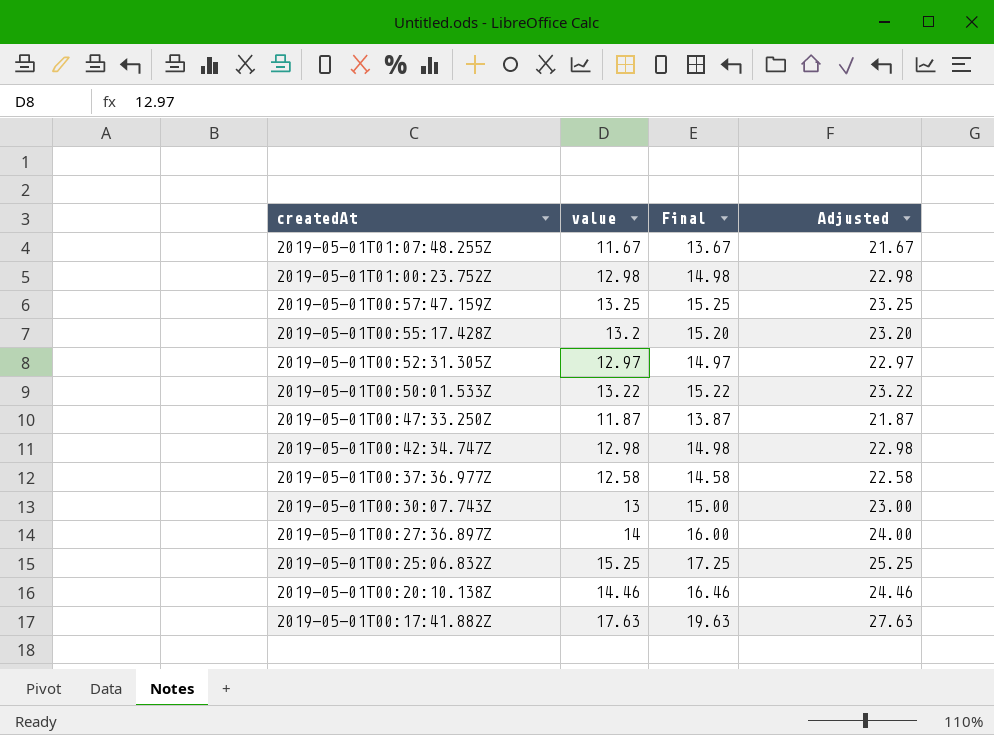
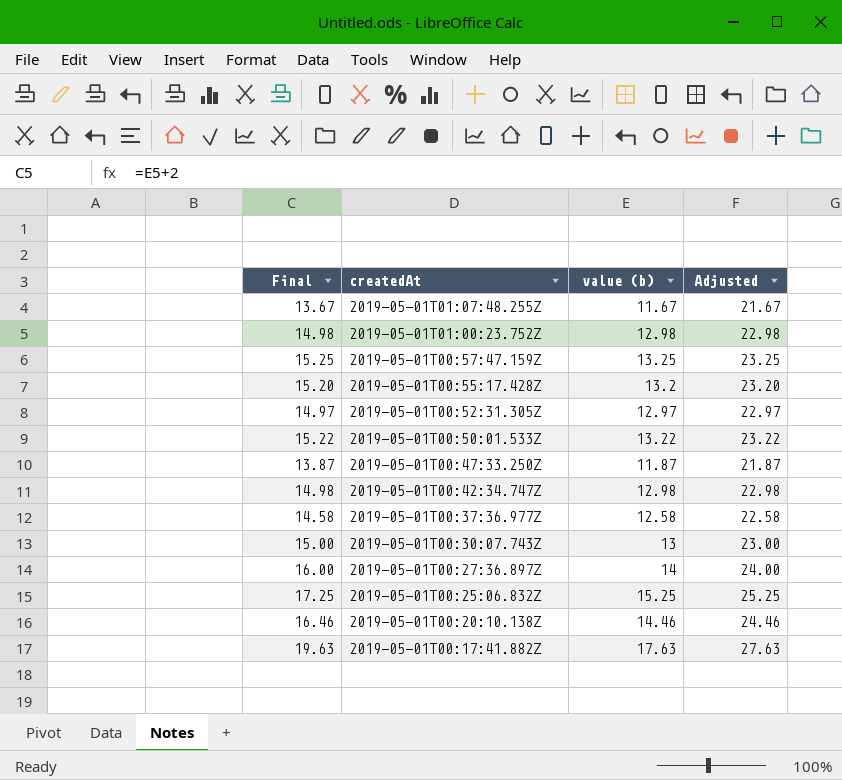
column Final | position: 3 -> 1
column name: value -> value (b)

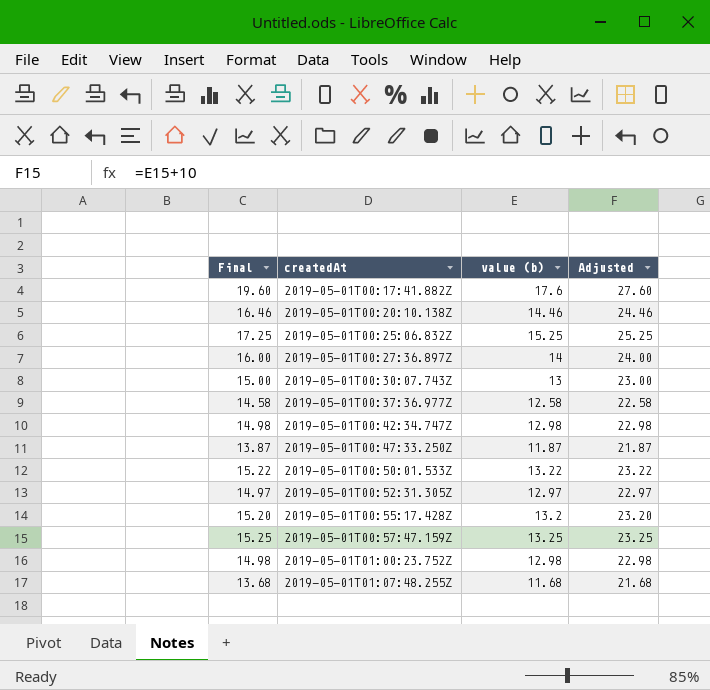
row order: createdAt descending -> createdAt ascending
2019-05-01T00:17:41.882Z | Final: 19.63 -> 19.60
2019-05-01T00:17:41.882Z | value (b): 17.63 -> 17.6
2019-05-01T00:17:41.882Z | Adjusted: 27.63 -> 27.60
2019-05-01T01:07:48.255Z | Final: 13.67 -> 13.68
2019-05-01T01:07:48.255Z | value (b): 11.67 -> 11.68
2019-05-01T01:07:48.255Z | Adjusted: 21.67 -> 21.68

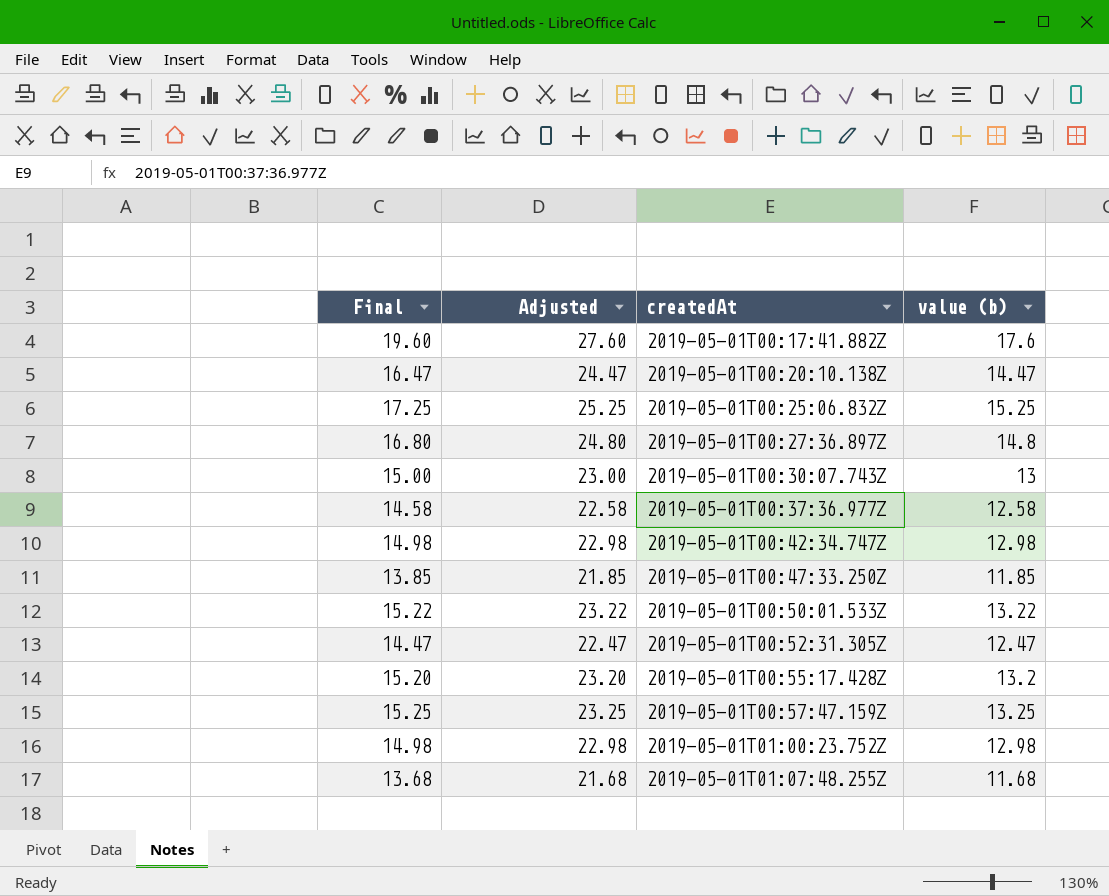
column Adjusted | position: 4 -> 2
2019-05-01T00:20:10.138Z | Final: 16.46 -> 16.47
2019-05-01T00:20:10.138Z | Adjusted: 24.46 -> 24.47
2019-05-01T00:20:10.138Z | value (b): 14.46 -> 14.47
2019-05-01T00:27:36.897Z | Final: 16.00 -> 16.80
2019-05-01T00:27:36.897Z | Adjusted: 24.00 -> 24.80
2019-05-01T00:27:36.897Z | value (b): 14 -> 14.8
2019-05-01T00:47:33.250Z | Final: 13.87 -> 13.85
2019-05-01T00:47:33.250Z | Adjusted: 21.87 -> 21.85
2019-05-01T00:47:33.250Z | value (b): 11.87 -> 11.85
2019-05-01T00:52:31.305Z | Final: 14.97 -> 14.47
2019-05-01T00:52:31.305Z | Adjusted: 22.97 -> 22.47
2019-05-01T00:52:31.305Z | value (b): 12.97 -> 12.47

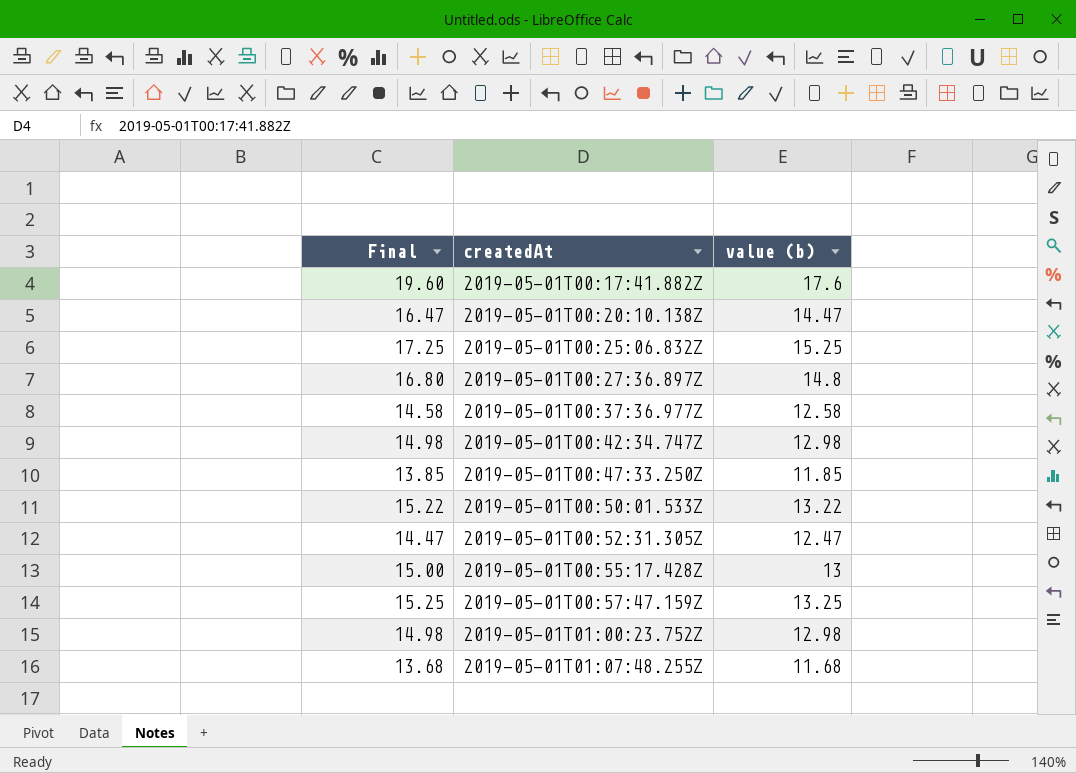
column Adjusted | formula: [value (b)] + 10 -> none
row 2019-05-01T00:30:07.743Z: 15.00 | 23.00 | 13 -> none
2019-05-01T00:55:17.428Z | Final: 15.20 -> 15.00
2019-05-01T00:55:17.428Z | value (b): 13.2 -> 13

